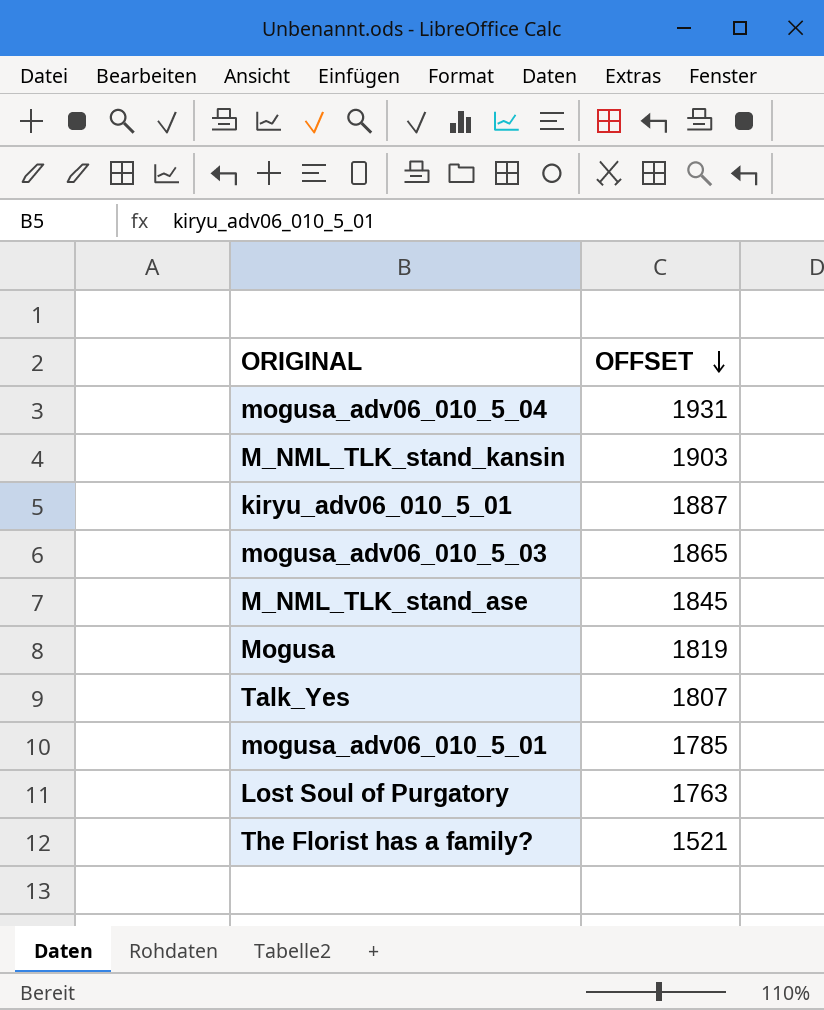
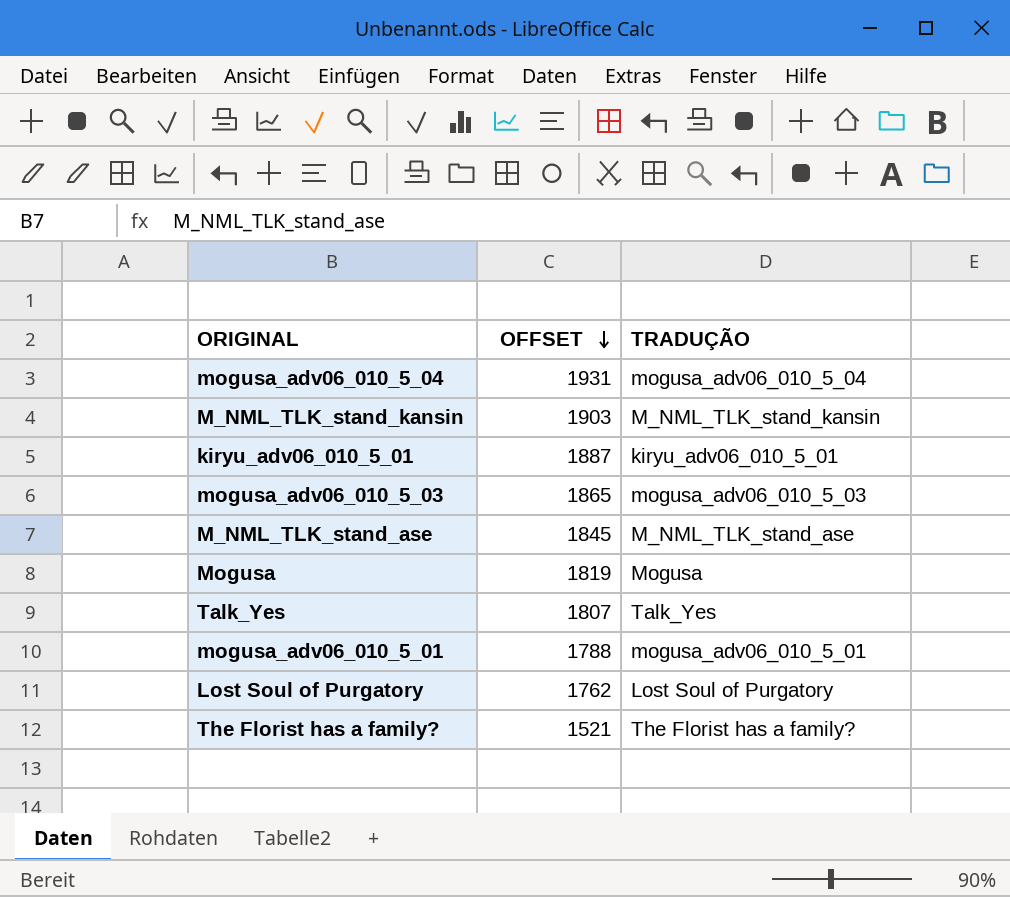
column TRADUÇÃO | position: none -> 3
mogusa_adv06_010_5_01 | OFFSET: 1785 -> 1788
Lost Soul of Purgatory | OFFSET: 1763 -> 1762

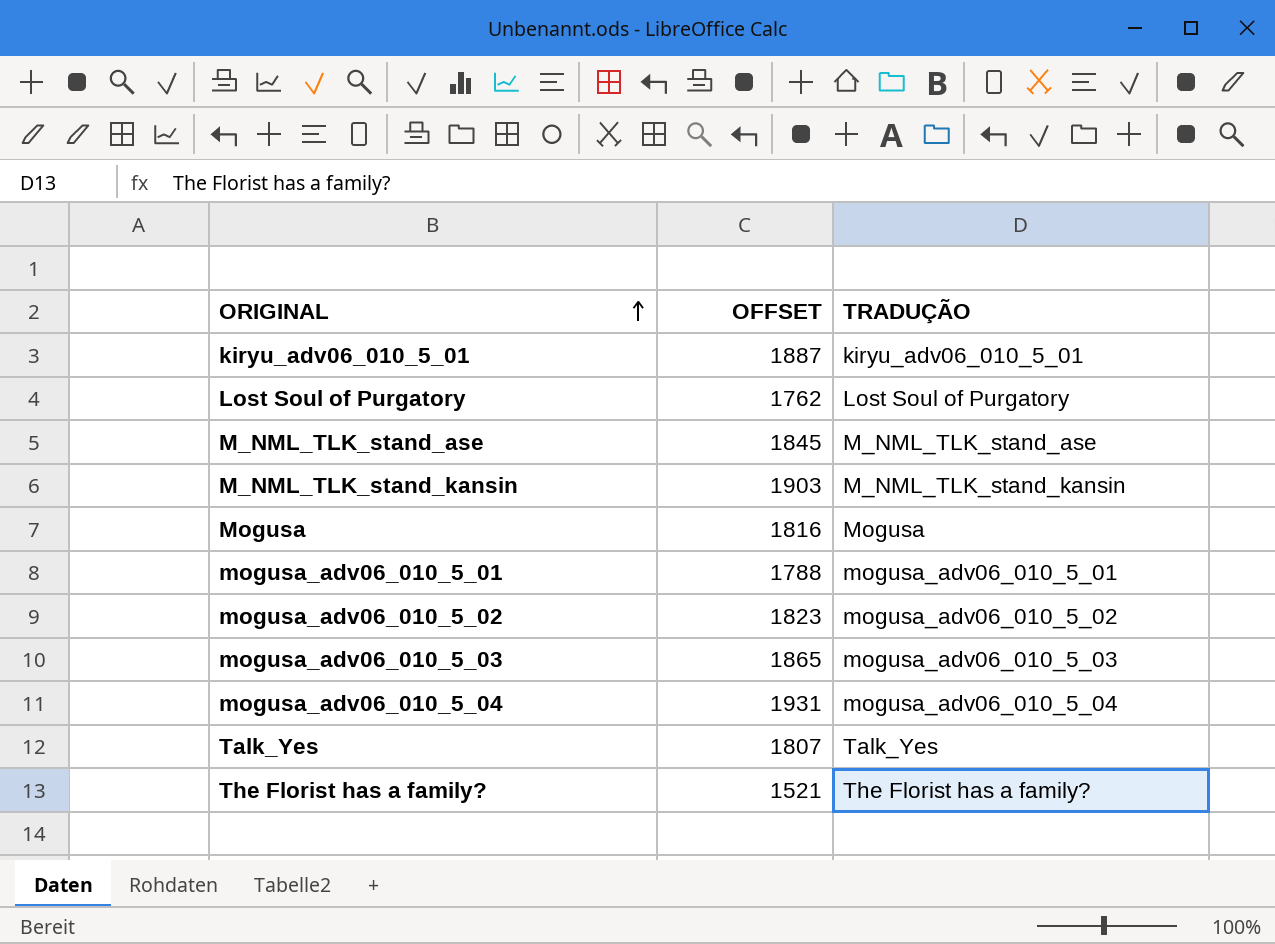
row order: OFFSET descending -> ORIGINAL ascending
Mogusa | OFFSET: 1819 -> 1816
row mogusa_adv06_010_5_02: none -> 1823 | mogusa_adv06_010_5_02

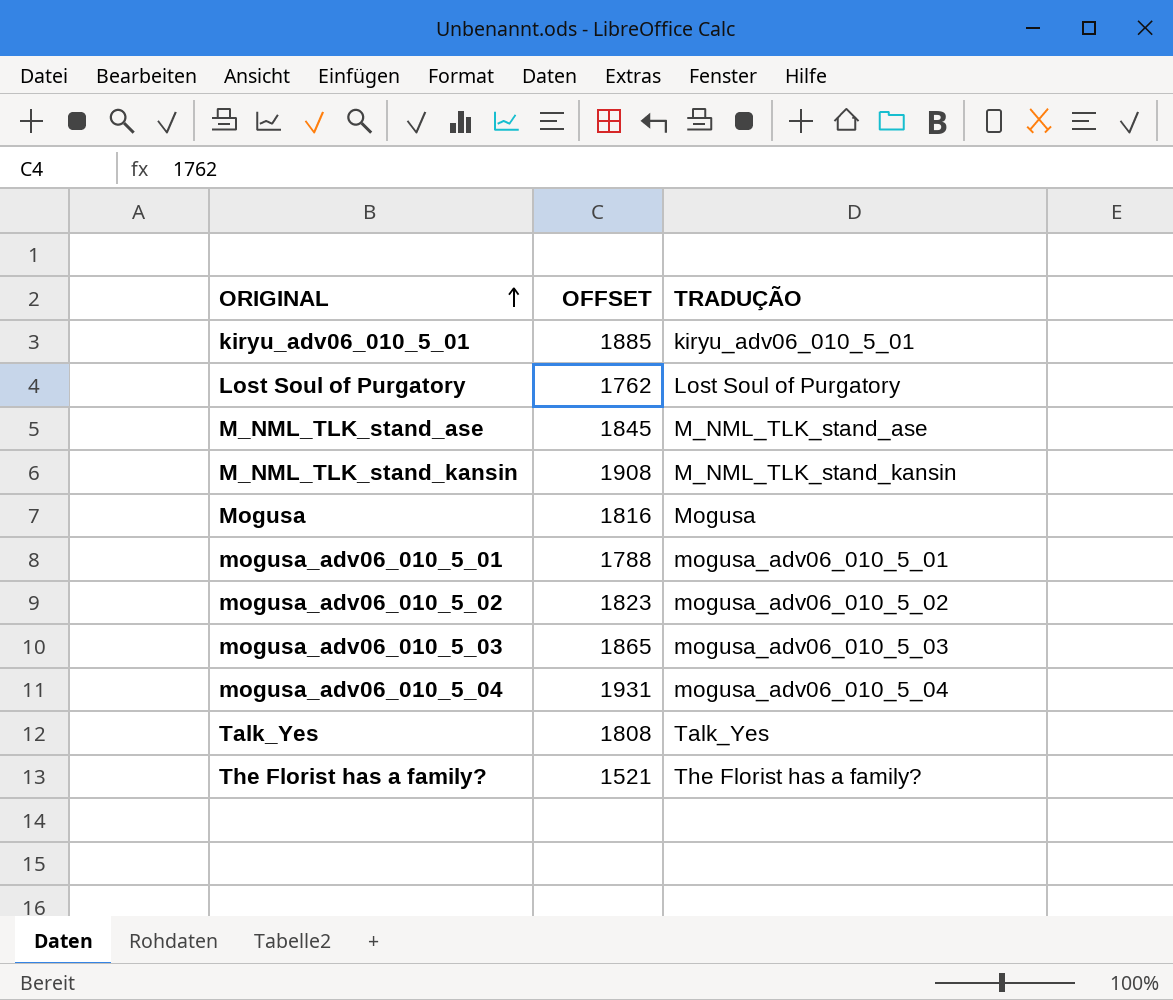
kiryu_adv06_010_5_01 | OFFSET: 1887 -> 1885
M_NML_TLK_stand_kansin | OFFSET: 1903 -> 1908
Talk_Yes | OFFSET: 1807 -> 1808

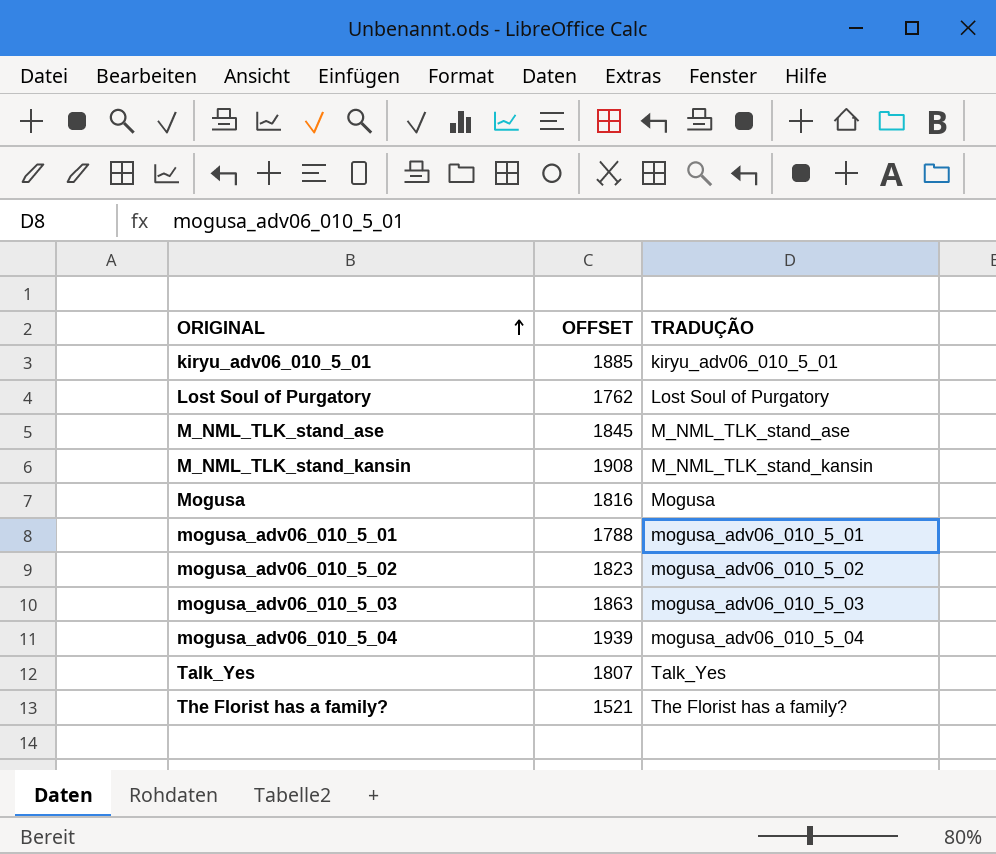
mogusa_adv06_010_5_03 | OFFSET: 1865 -> 1863
mogusa_adv06_010_5_04 | OFFSET: 1931 -> 1939
Talk_Yes | OFFSET: 1808 -> 1807

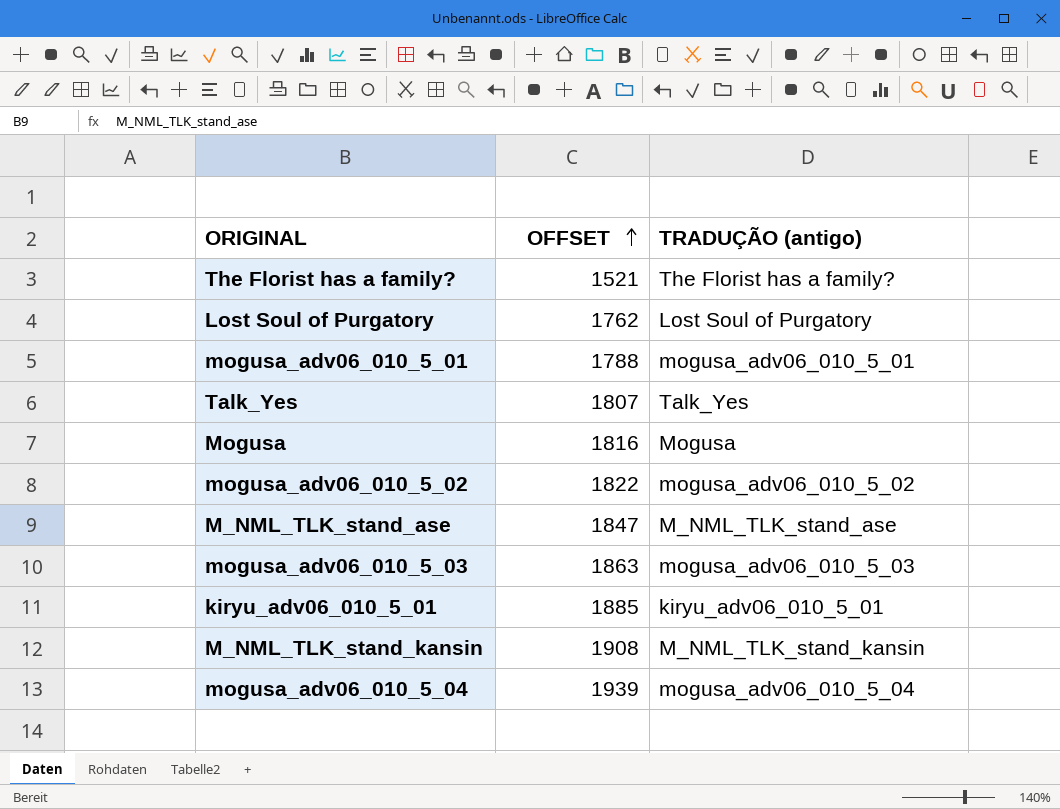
row order: ORIGINAL ascending -> OFFSET ascending
column name: TRADUÇÃO -> TRADUÇÃO (antigo)
mogusa_adv06_010_5_02 | OFFSET: 1823 -> 1822
M_NML_TLK_stand_ase | OFFSET: 1845 -> 1847

